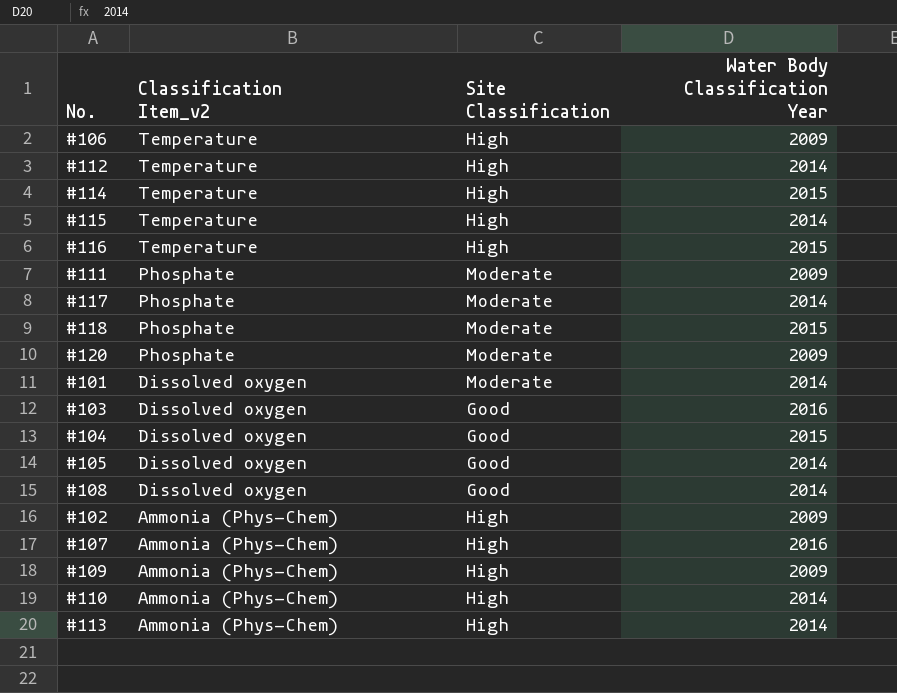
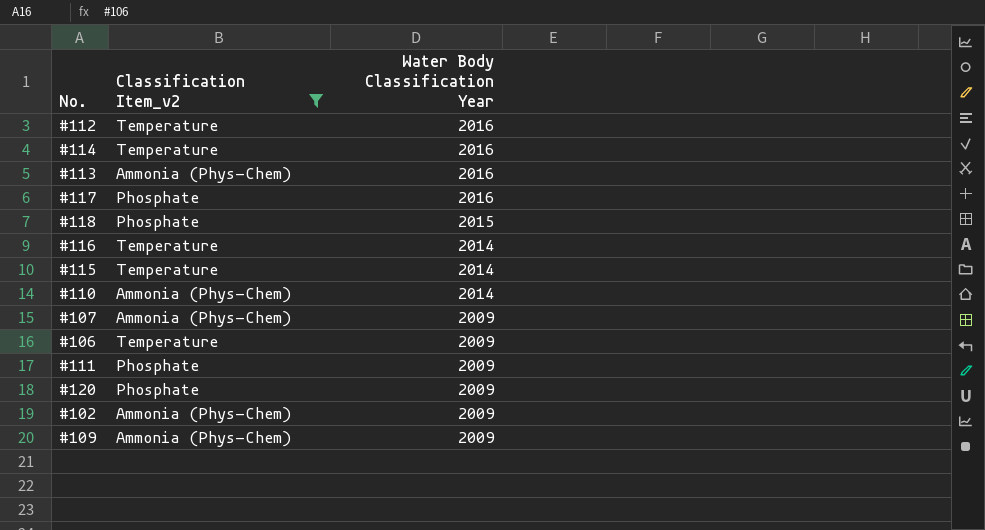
filter: none -> Classification Item_v2 != Dissolved oxygen
row order: Classification Item_v2 descending -> Water Body Classification Year descending
column Site Classification | position: 3 -> none
#112 | Water Body Classification Year: 2014 -> 2016
#114 | Water Body Classification Year: 2015 -> 2016
#113 | Water Body Classification Year: 2014 -> 2016
#117 | Water Body Classification Year: 2014 -> 2016
#116 | Water Body Classification Year: 2015 -> 2014
#107 | Water Body Classification Year: 2016 -> 2009

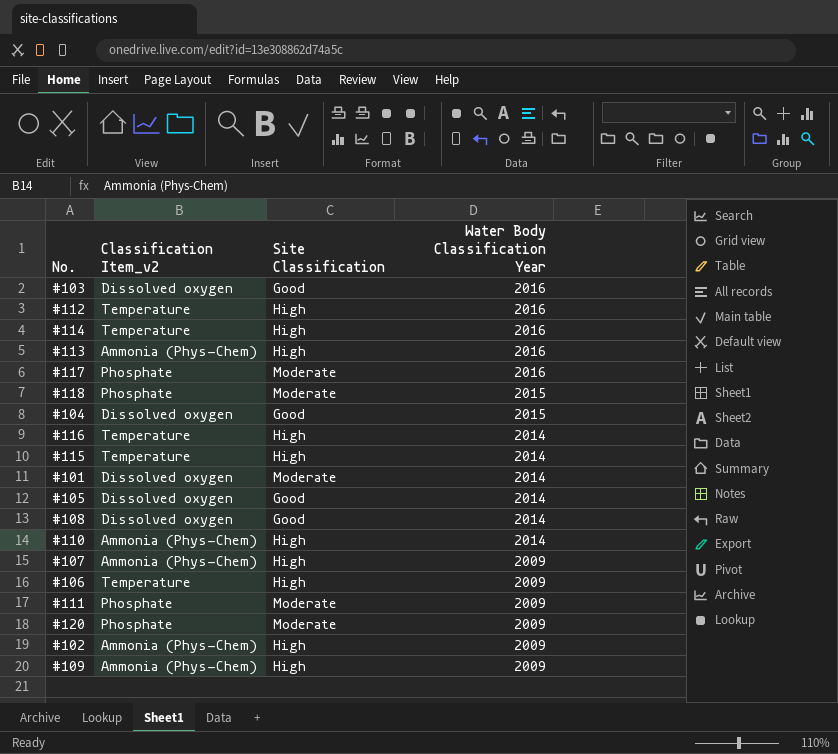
filter: Classification Item_v2 != Dissolved oxygen -> none
column Site Classification | position: none -> 3

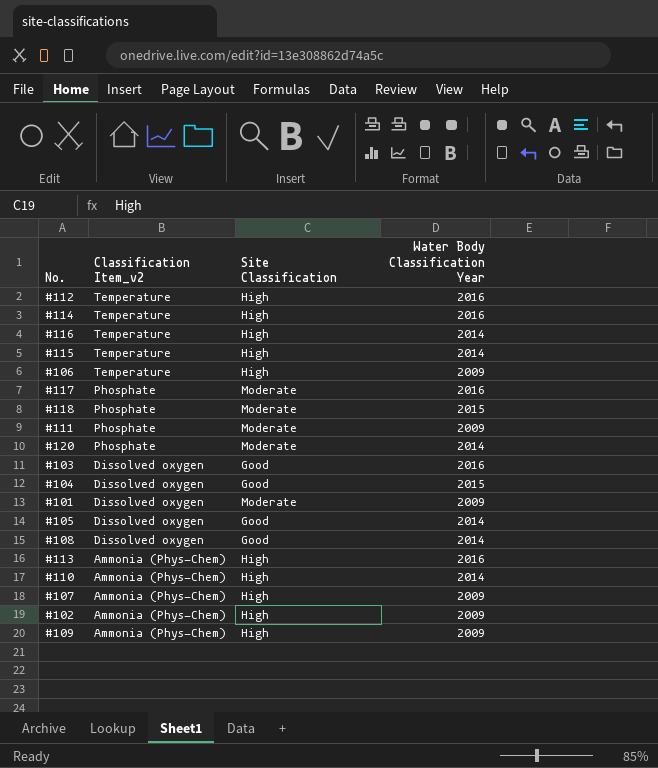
row order: Water Body Classification Year descending -> Classification Item_v2 descending
#120 | Water Body Classification Year: 2009 -> 2014
#101 | Water Body Classification Year: 2014 -> 2009

